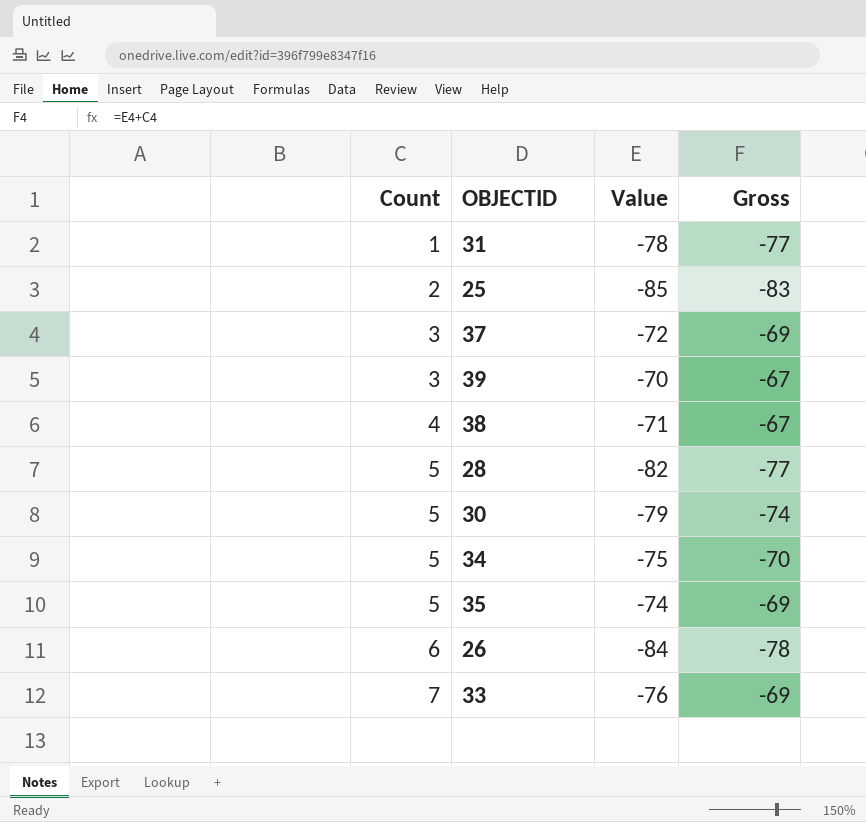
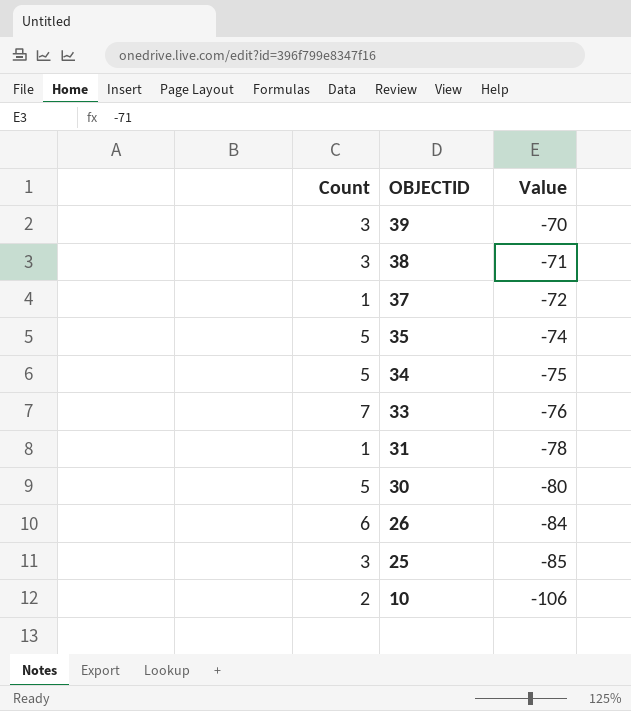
row order: Count ascending -> OBJECTID descending
column Gross | formula: [Count] + [Value] -> none
row 28: 5 | -82 | -77 -> none
38 | Count: 4 -> 3
37 | Count: 3 -> 1
30 | Value: -79 -> -80
25 | Count: 2 -> 3
row 10: none -> 2 | -106

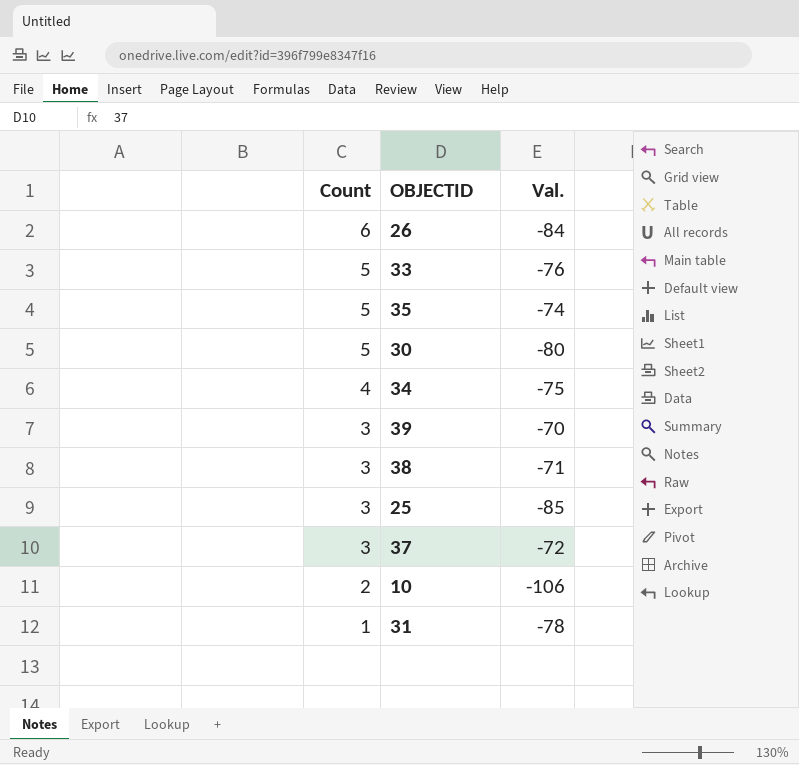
row order: OBJECTID descending -> Count descending
column name: Value -> Val.
33 | Count: 7 -> 5
34 | Count: 5 -> 4
37 | Count: 1 -> 3

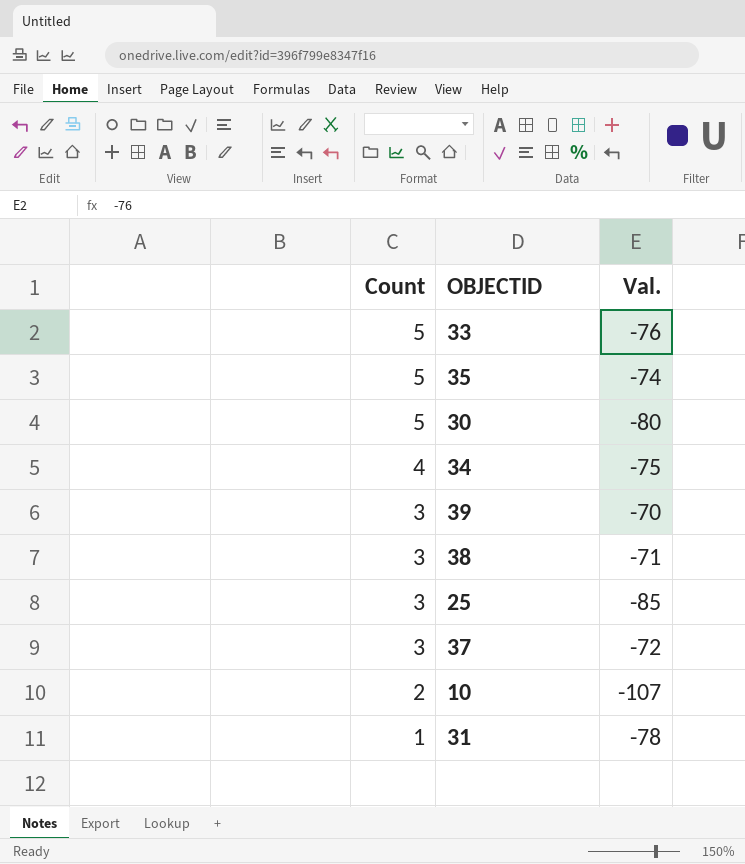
row 26: 6 | -84 -> none
10 | Val.: -106 -> -107

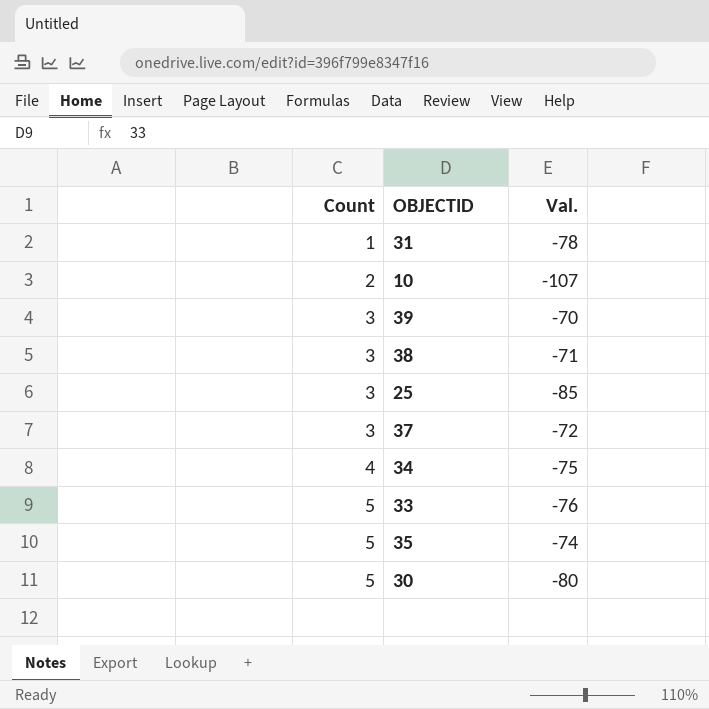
row order: Count descending -> Count ascending

